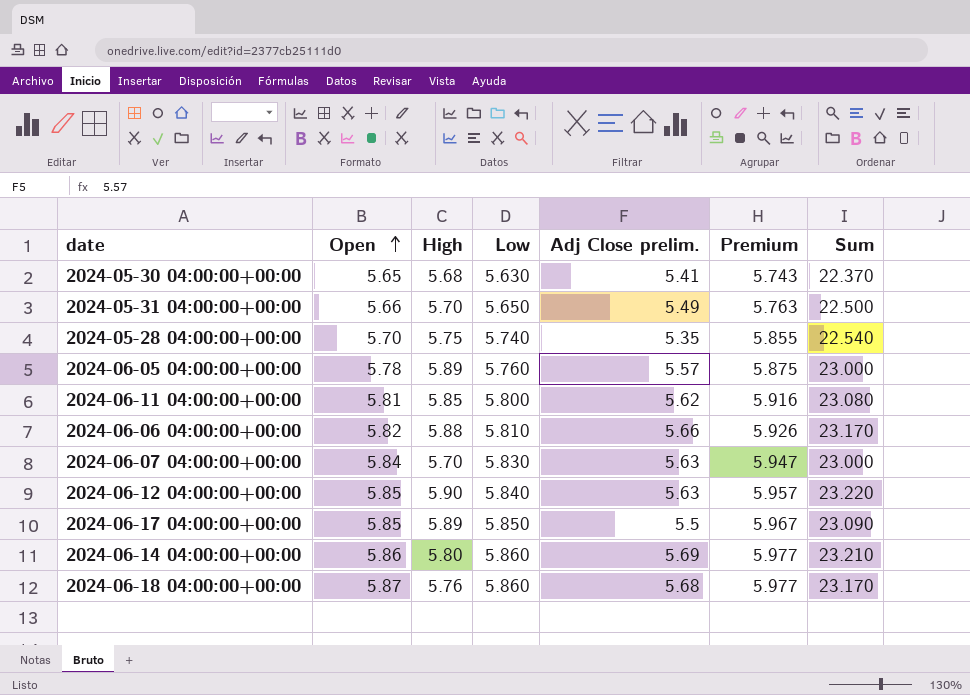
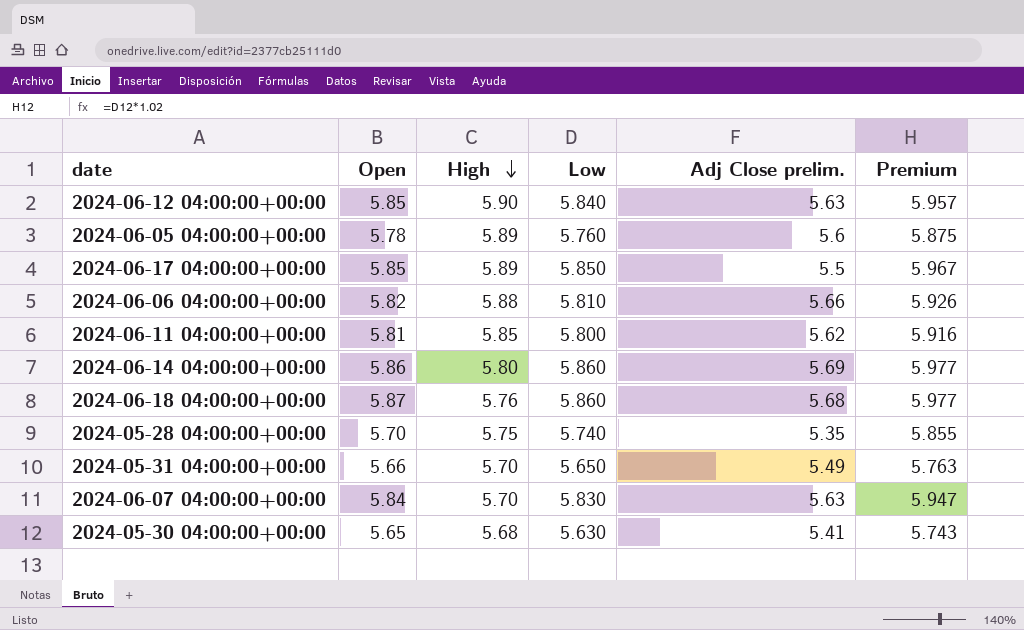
row order: Open ascending -> High descending
column Sum | formula: [Open] + [High] + [Low] + [Adj Close prelim.] -> none
2024-06-05 04:00:00+00:00 | Adj Close prelim.: 5.57 -> 5.6

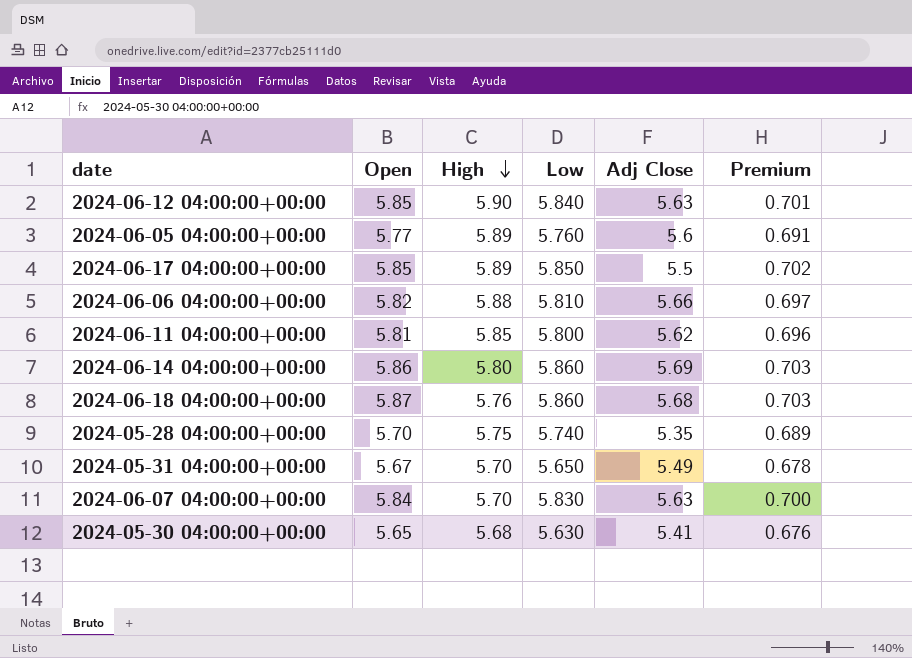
column name: Adj Close prelim. -> Adj Close
column Premium | formula: [Low] * 1.02 -> [Low] * 0.12
2024-06-05 04:00:00+00:00 | Open: 5.78 -> 5.77
2024-05-31 04:00:00+00:00 | Open: 5.66 -> 5.67

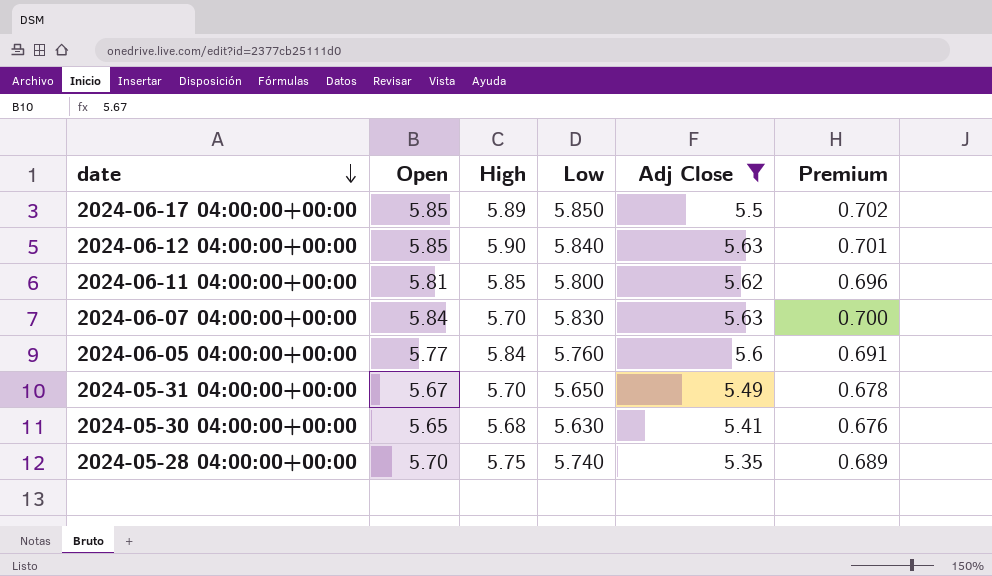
filter: none -> Adj Close <= 5.63
row order: High descending -> date descending
2024-06-05 04:00:00+00:00 | High: 5.89 -> 5.84

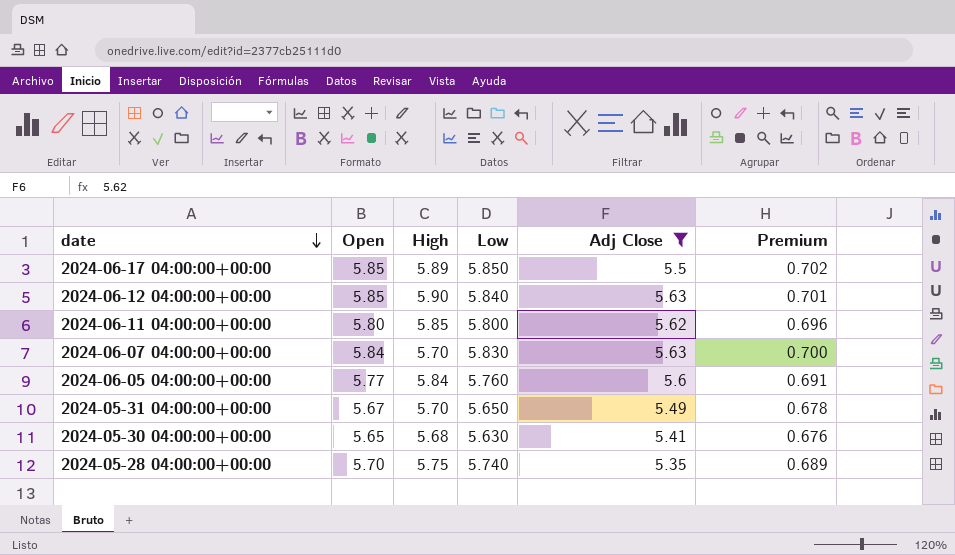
2024-06-11 04:00:00+00:00 | Open: 5.81 -> 5.80

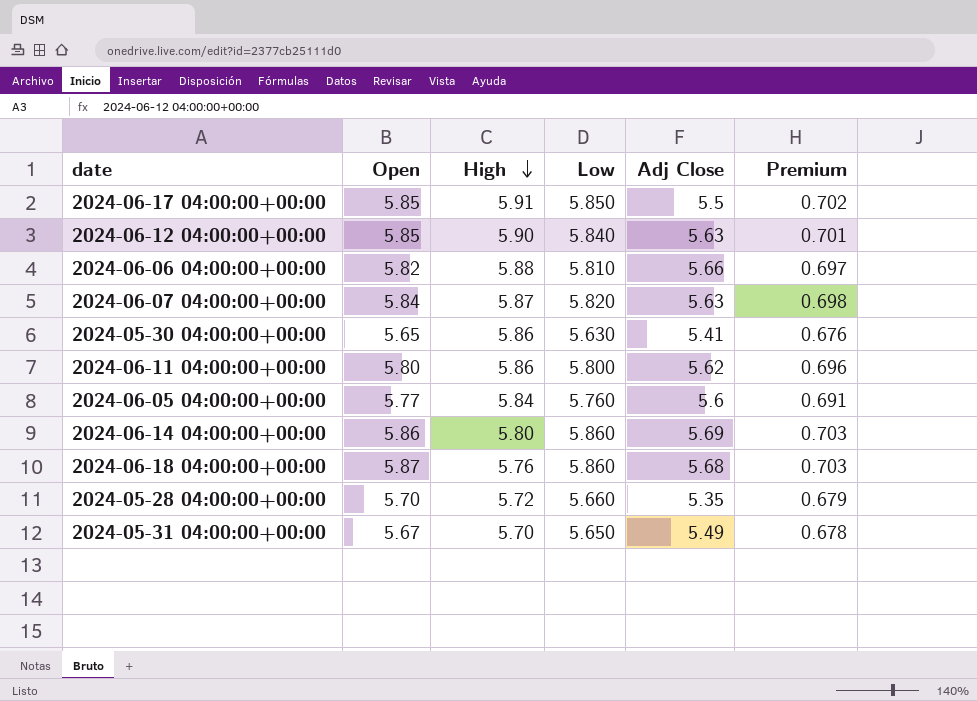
filter: Adj Close <= 5.63 -> none
row order: date descending -> High descending
2024-06-17 04:00:00+00:00 | High: 5.89 -> 5.91
2024-06-07 04:00:00+00:00 | High: 5.70 -> 5.87
2024-06-07 04:00:00+00:00 | Low: 5.830 -> 5.820
2024-06-07 04:00:00+00:00 | Premium: 0.700 -> 0.698
2024-05-30 04:00:00+00:00 | High: 5.68 -> 5.86
2024-06-11 04:00:00+00:00 | High: 5.85 -> 5.86
2024-05-28 04:00:00+00:00 | High: 5.75 -> 5.72
2024-05-28 04:00:00+00:00 | Low: 5.740 -> 5.660
2024-05-28 04:00:00+00:00 | Premium: 0.689 -> 0.679

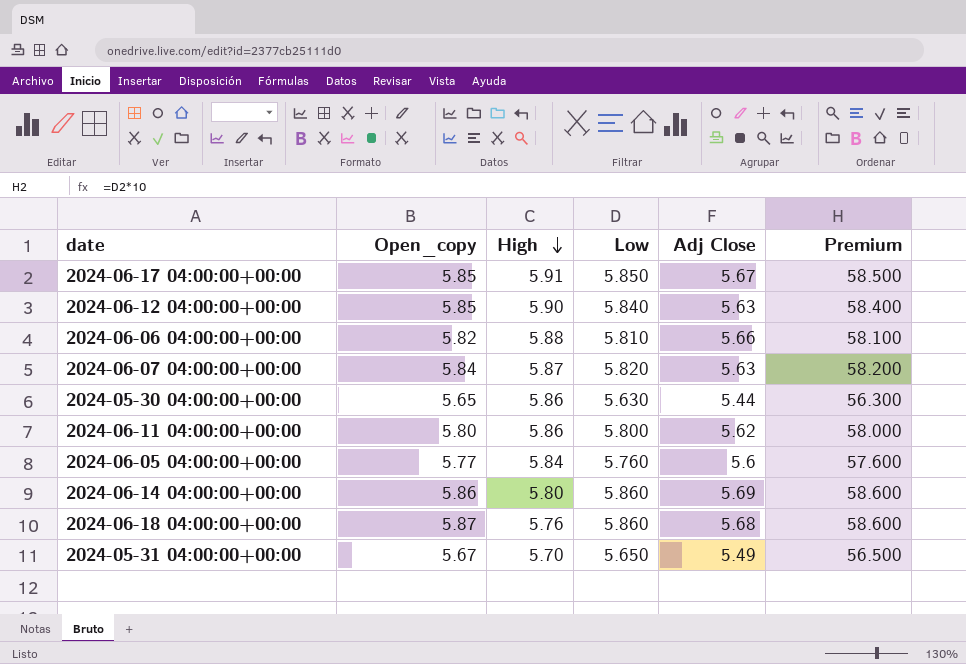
column name: Open -> Open_copy
column Premium | formula: [Low] * 0.12 -> [Low] * 10
row 2024-05-28 04:00:00+00:00: 5.70 | 5.72 | 5.660 | 5.35 | 0.679 -> none
2024-06-17 04:00:00+00:00 | Adj Close: 5.5 -> 5.67
2024-05-30 04:00:00+00:00 | Adj Close: 5.41 -> 5.44

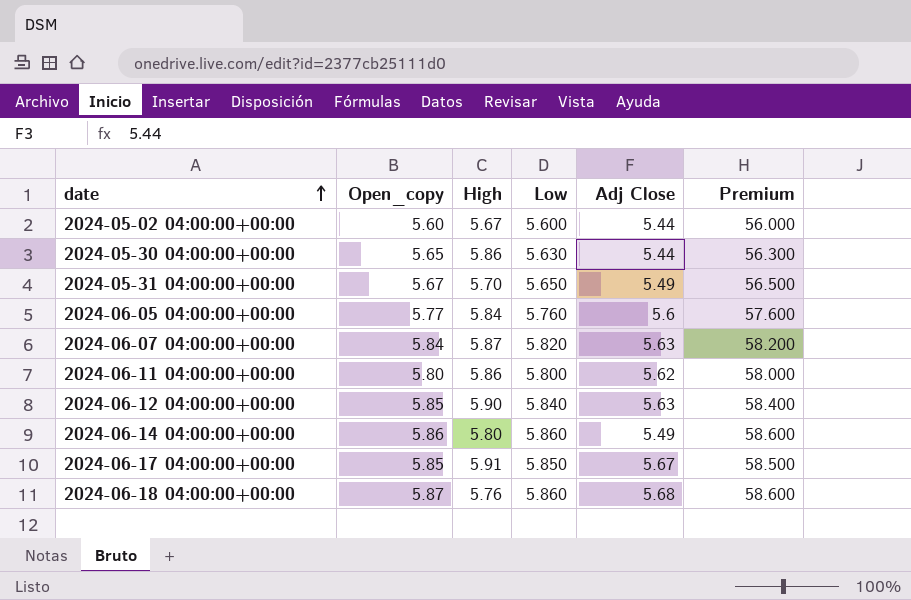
row order: High descending -> date ascending
row 2024-06-06 04:00:00+00:00: 5.82 | 5.88 | 5.810 | 5.66 | 58.100 -> none
row 2024-05-02 04:00:00+00:00: none -> 5.60 | 5.67 | 5.600 | 5.44 | 56.000
2024-06-14 04:00:00+00:00 | Adj Close: 5.69 -> 5.49

